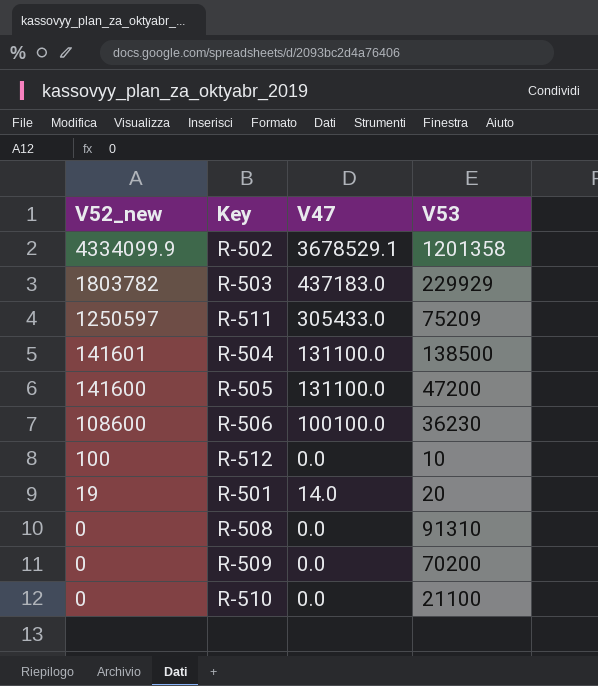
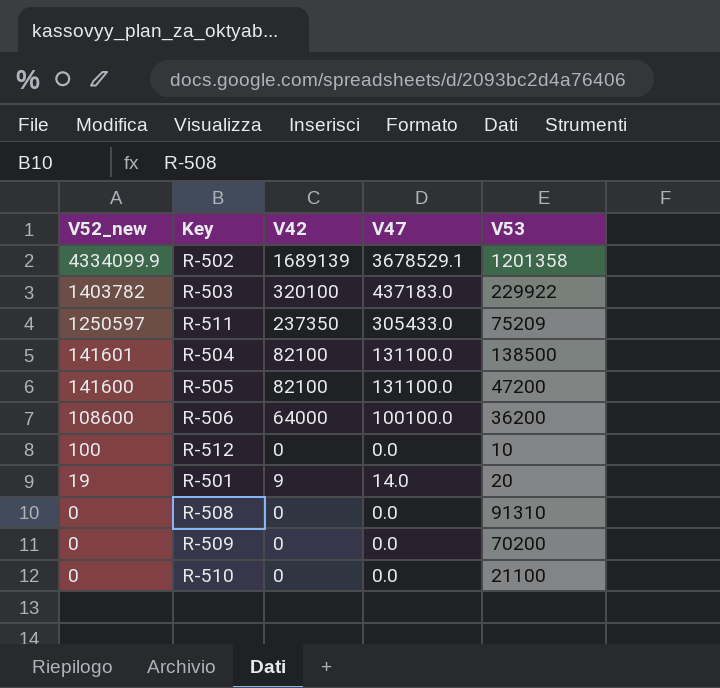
column V42 | position: none -> 3
R-503 | V52_new: 1803782 -> 1403782
R-503 | V53: 229929 -> 229922
R-506 | V53: 36230 -> 36200

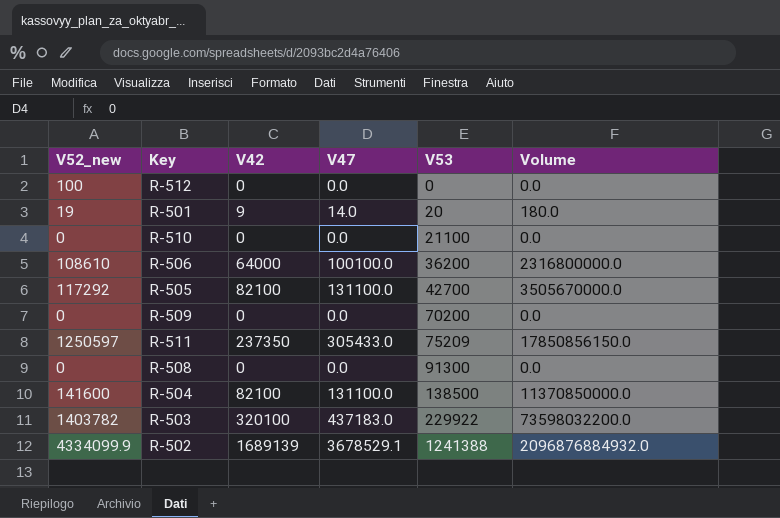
row order: V52_new descending -> V53 ascending
column Volume | formula: none -> [V42] * [V53]
R-512 | V53: 10 -> 0
R-506 | V52_new: 108600 -> 108610
R-505 | V52_new: 141600 -> 117292
R-505 | V53: 47200 -> 42700
R-508 | V53: 91310 -> 91300
R-504 | V52_new: 141601 -> 141600
R-502 | V53: 1201358 -> 1241388

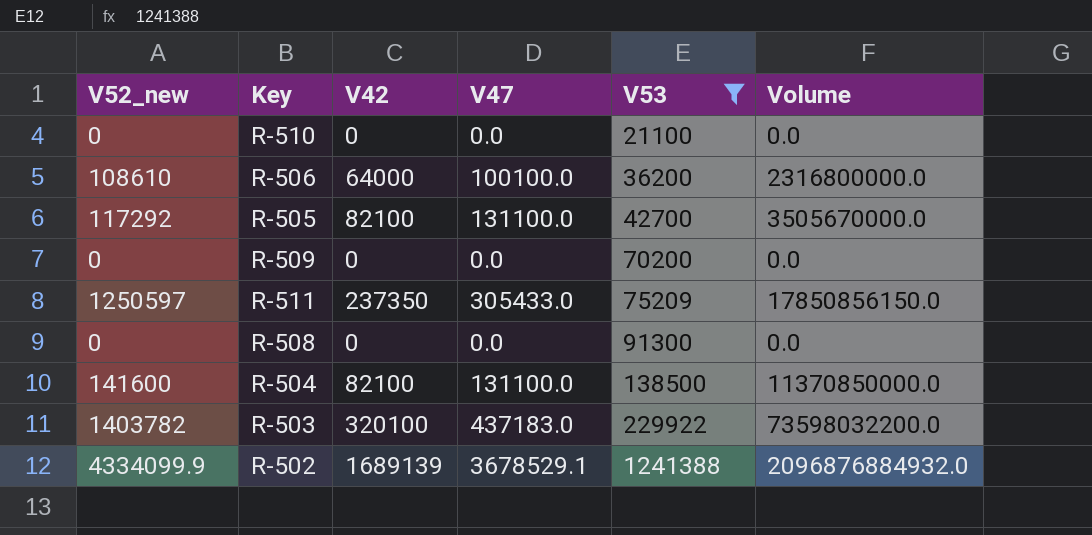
filter: none -> V53 >= 21100

